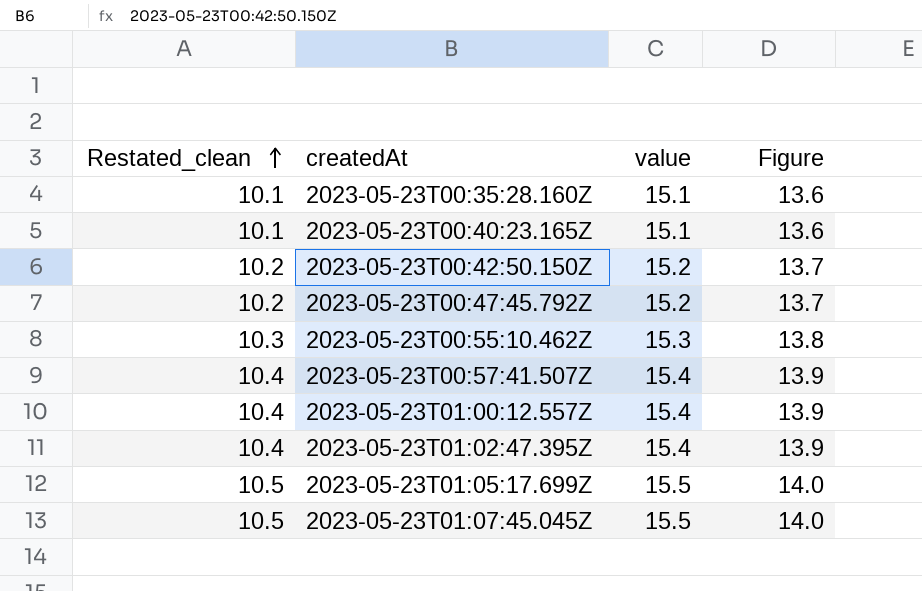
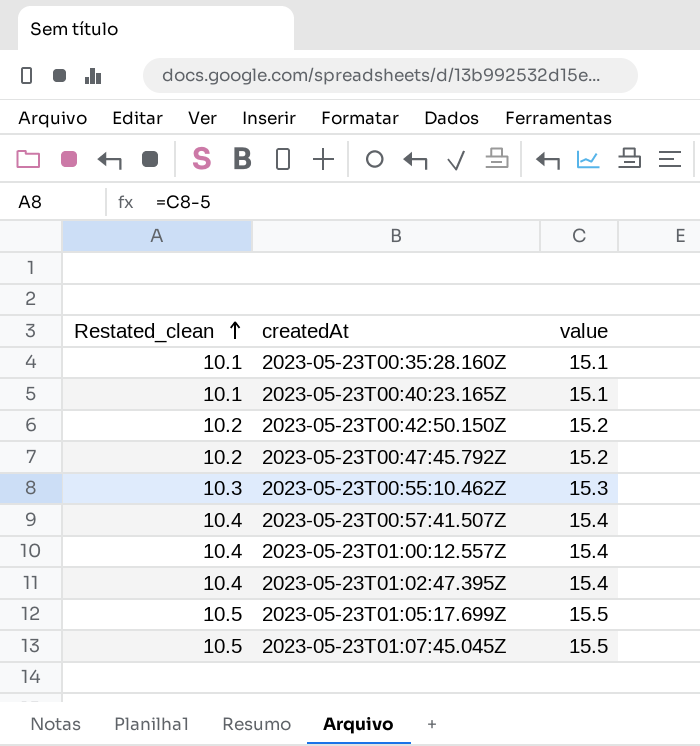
column Figure | formula: [value] * 0.9 -> none

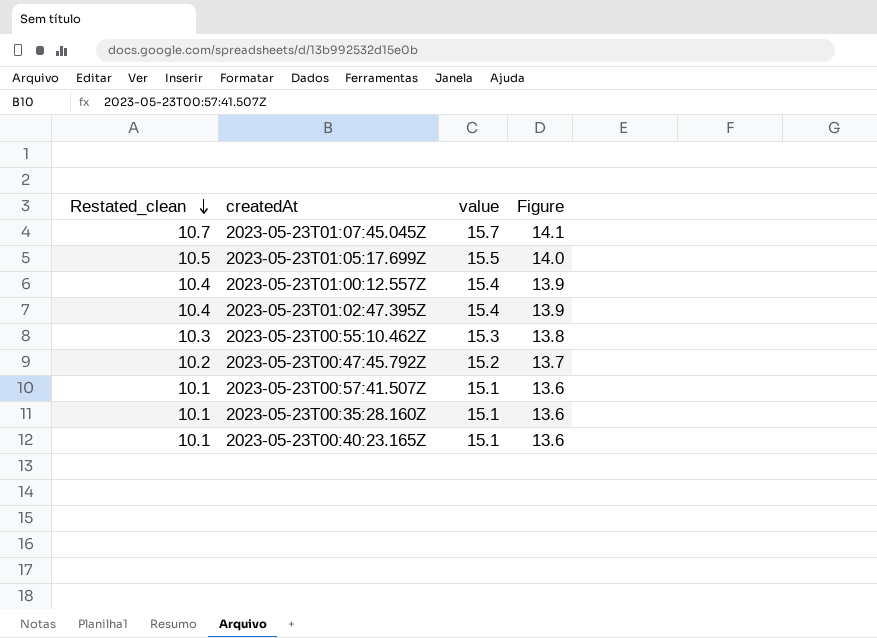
row order: Restated_clean ascending -> Restated_clean descending
column Figure | formula: none -> [value] * 0.9
row 2023-05-23T00:42:50.150Z: 10.2 | 15.2 -> none
2023-05-23T01:07:45.045Z | Restated_clean: 10.5 -> 10.7
2023-05-23T01:07:45.045Z | value: 15.5 -> 15.7
2023-05-23T00:57:41.507Z | Restated_clean: 10.4 -> 10.1
2023-05-23T00:57:41.507Z | value: 15.4 -> 15.1

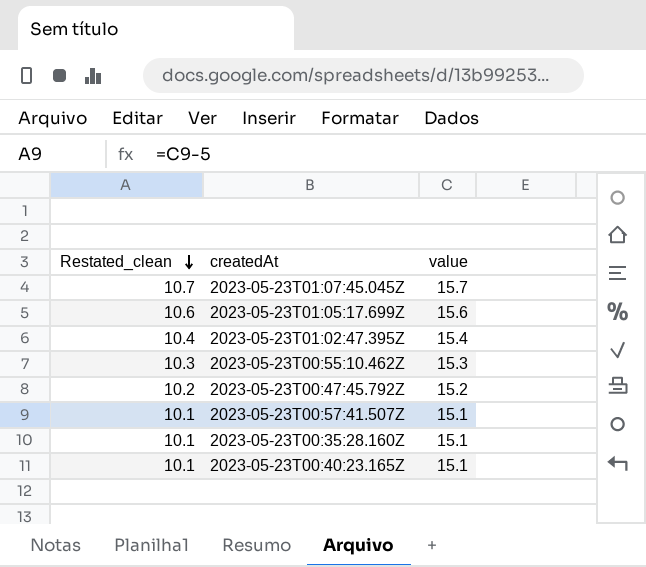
column Figure | formula: [value] * 0.9 -> none
row 2023-05-23T01:00:12.557Z: 10.4 | 15.4 | 13.9 -> none
2023-05-23T01:05:17.699Z | Restated_clean: 10.5 -> 10.6
2023-05-23T01:05:17.699Z | value: 15.5 -> 15.6

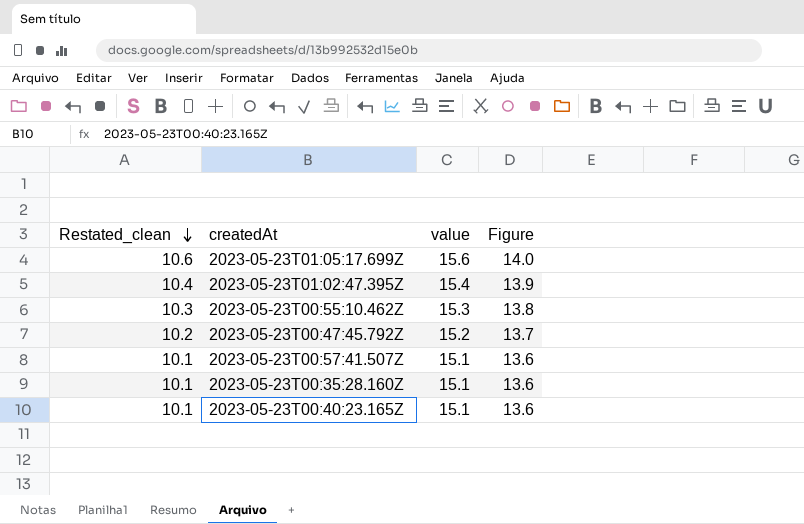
column Figure | formula: none -> [value] * 0.9
row 2023-05-23T01:07:45.045Z: 10.7 | 15.7 -> none

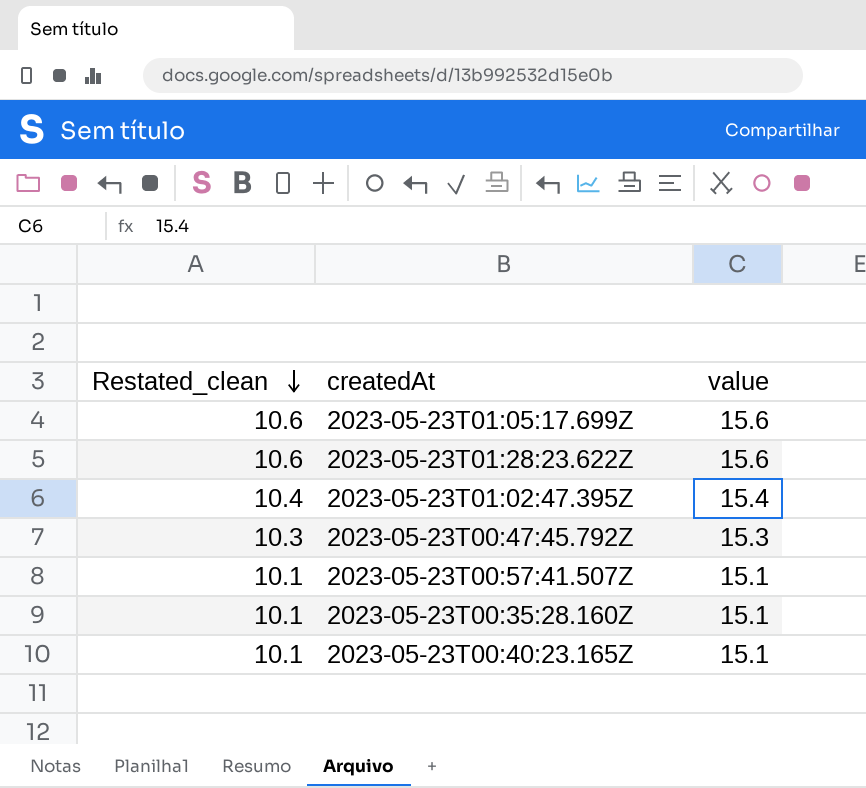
column Figure | formula: [value] * 0.9 -> none
row 2023-05-23T00:55:10.462Z: 10.3 | 15.3 | 13.8 -> none
row 2023-05-23T01:28:23.622Z: none -> 10.6 | 15.6
2023-05-23T00:47:45.792Z | Restated_clean: 10.2 -> 10.3
2023-05-23T00:47:45.792Z | value: 15.2 -> 15.3

